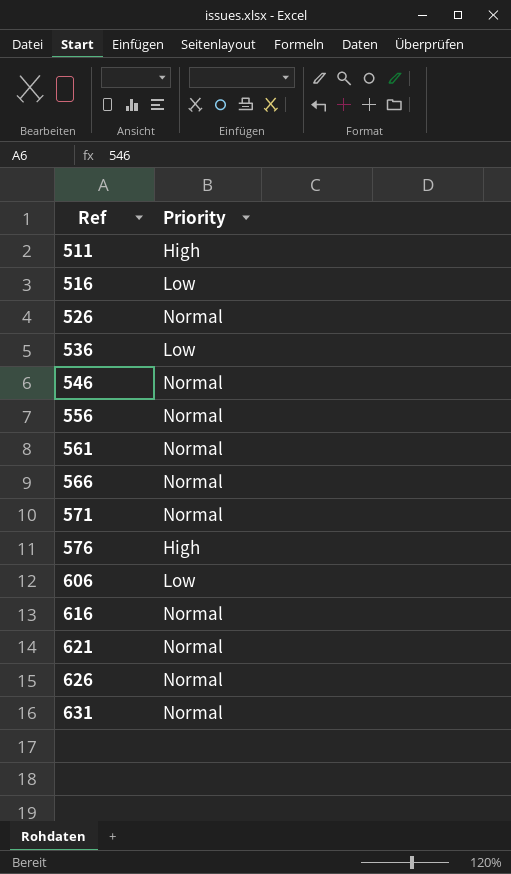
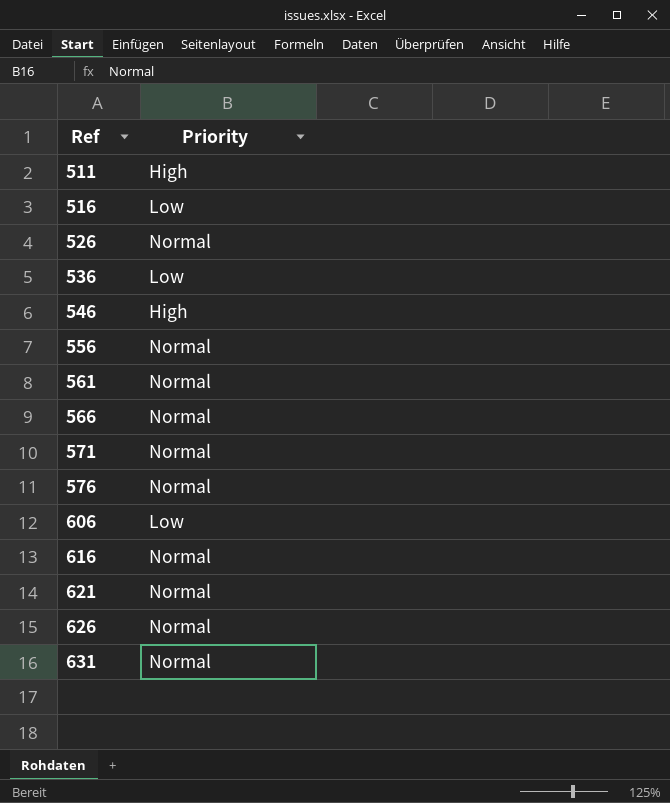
546 | Priority: Normal -> High
576 | Priority: High -> Normal

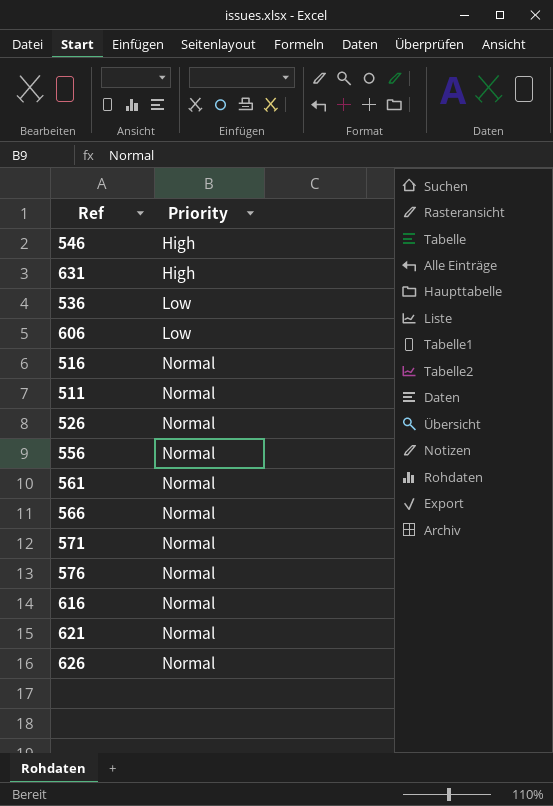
row order: Ref ascending -> Priority ascending
631 | Priority: Normal -> High
516 | Priority: Low -> Normal
511 | Priority: High -> Normal

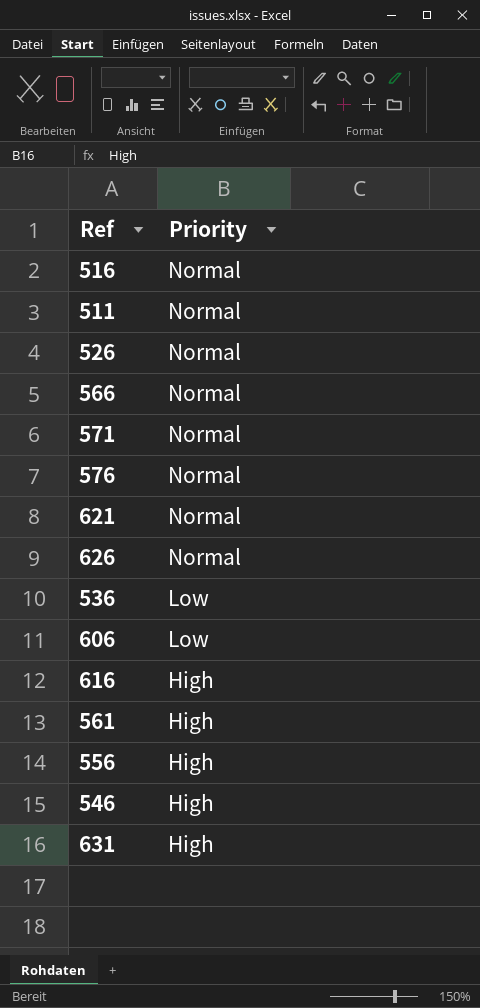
row order: Priority ascending -> Priority descending
616 | Priority: Normal -> High
561 | Priority: Normal -> High
556 | Priority: Normal -> High

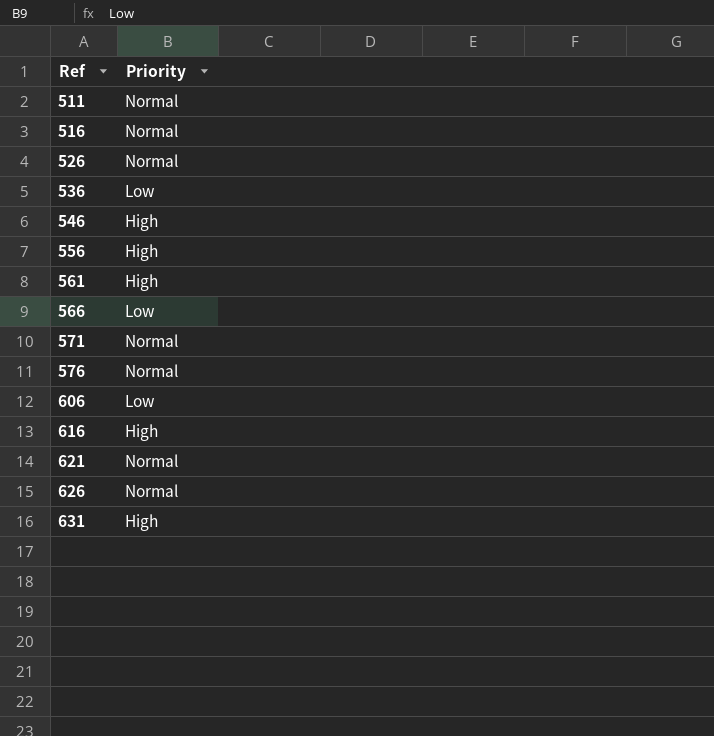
row order: Priority descending -> Ref ascending
566 | Priority: Normal -> Low

